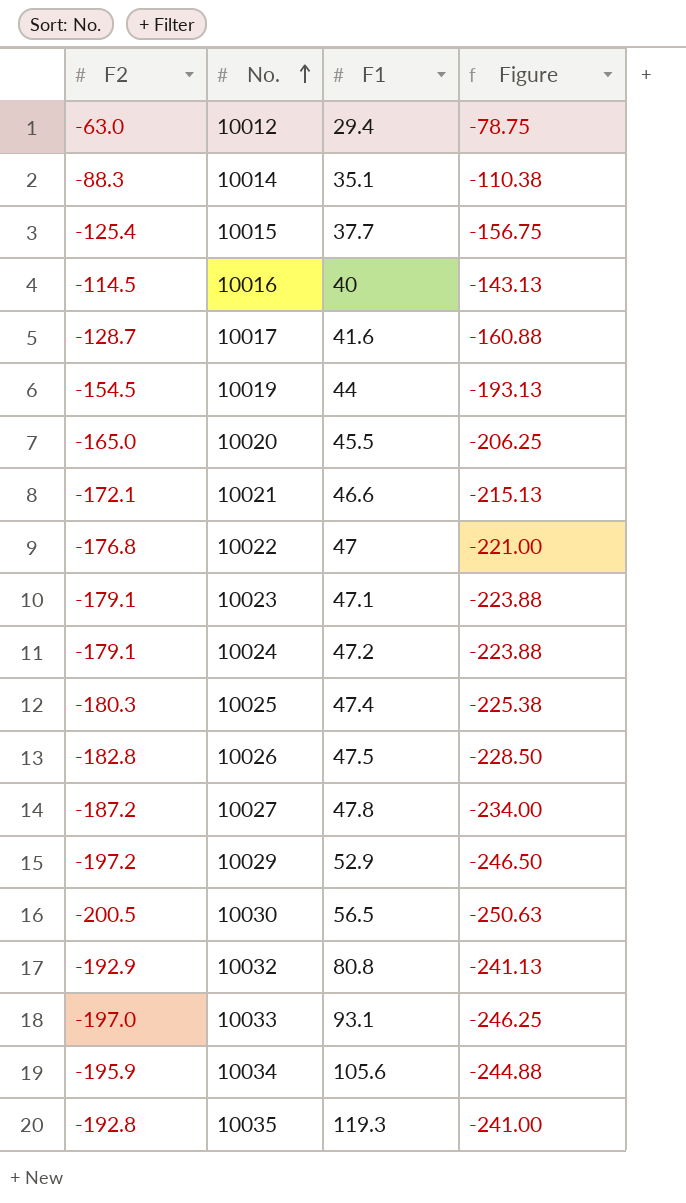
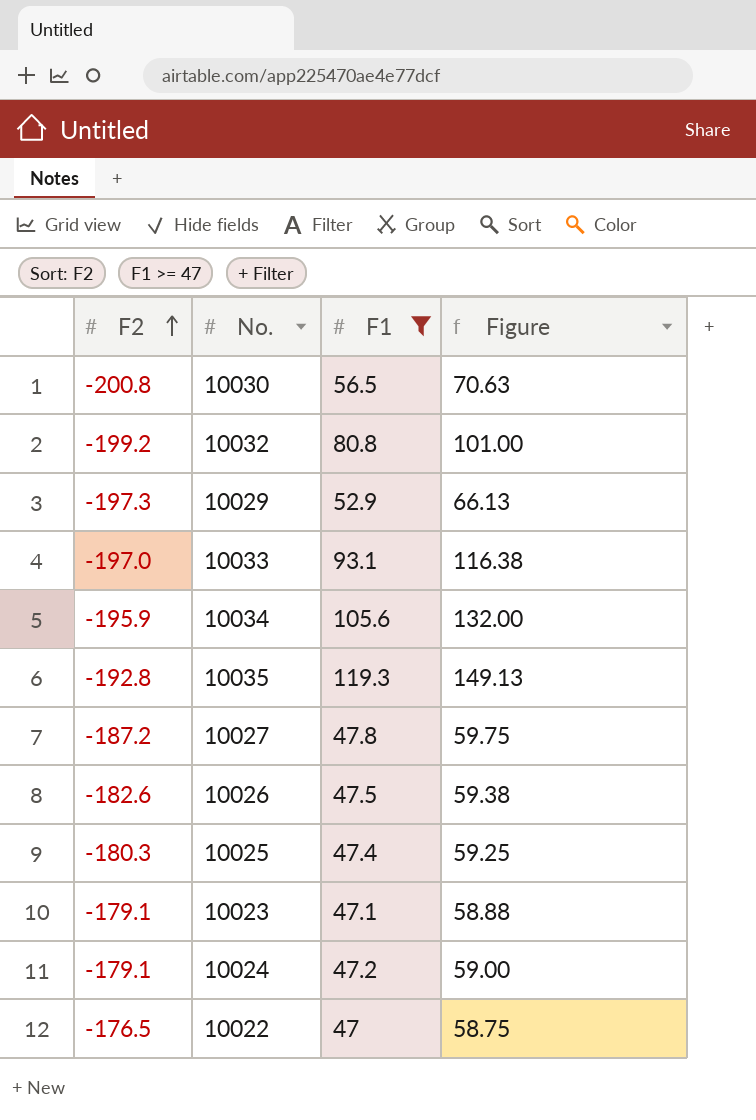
filter: none -> F1 >= 47
row order: No. ascending -> F2 ascending
column Figure | formula: [F2] * 1.25 -> [F1] * 1.25
10030 | F2: -200.5 -> -200.8
10032 | F2: -192.9 -> -199.2
10029 | F2: -197.2 -> -197.3
10026 | F2: -182.8 -> -182.6
10022 | F2: -176.8 -> -176.5

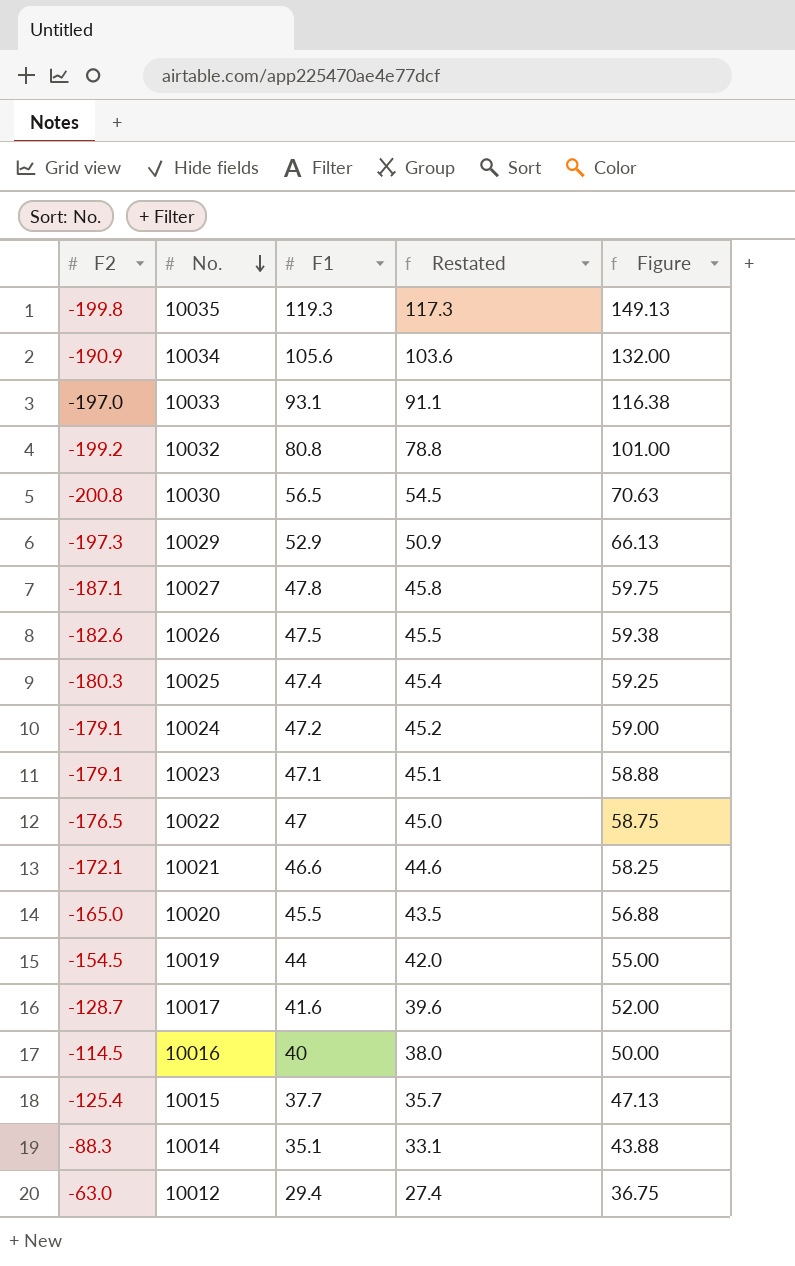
filter: F1 >= 47 -> none
row order: F2 ascending -> No. descending
column Restated | formula: none -> [F1] - 2
10035 | F2: -192.8 -> -199.8
10034 | F2: -195.9 -> -190.9
10027 | F2: -187.2 -> -187.1

